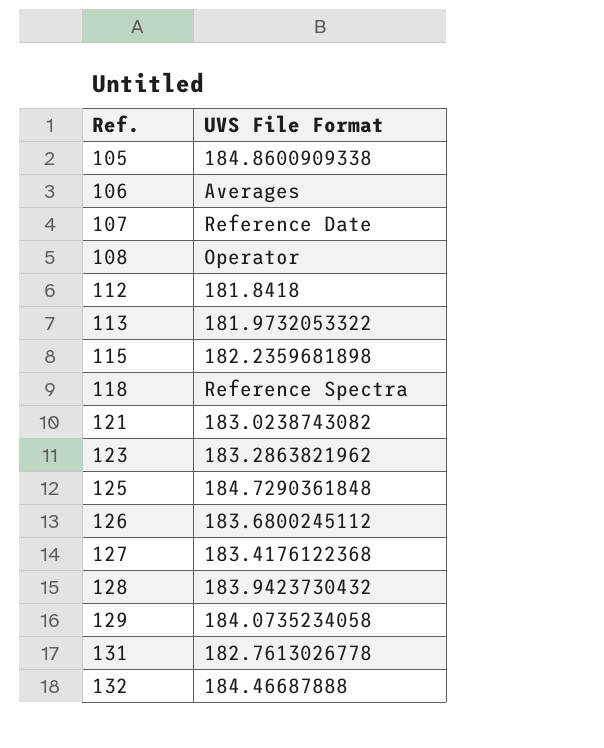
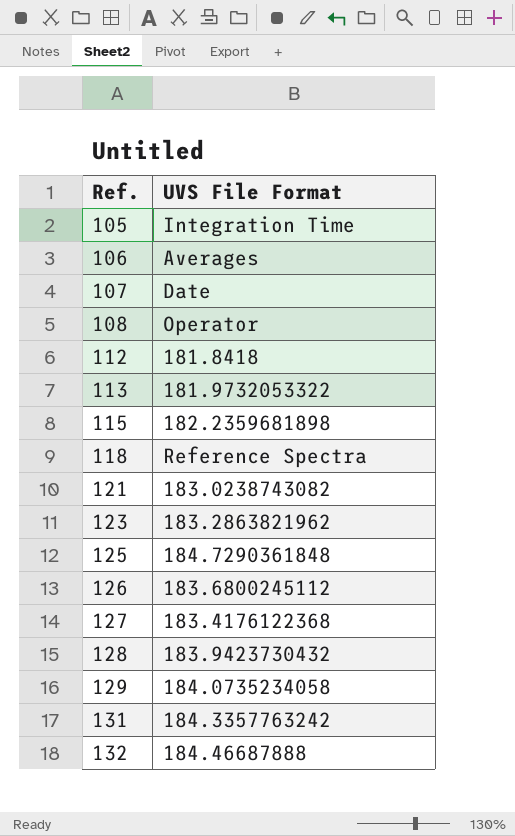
105 | UVS File Format: 184.8600909338 -> Integration Time
107 | UVS File Format: Reference Date -> Date
131 | UVS File Format: 182.7613026778 -> 184.3357763242

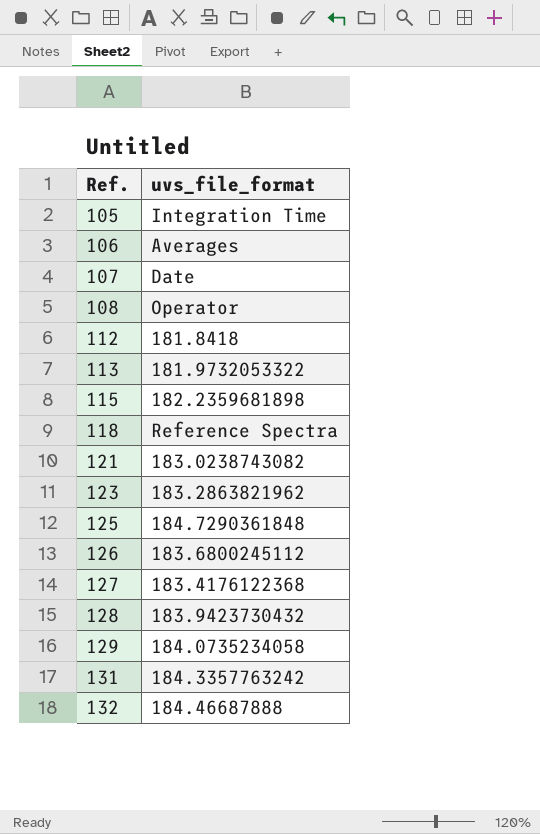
column name: UVS File Format -> uvs_file_format

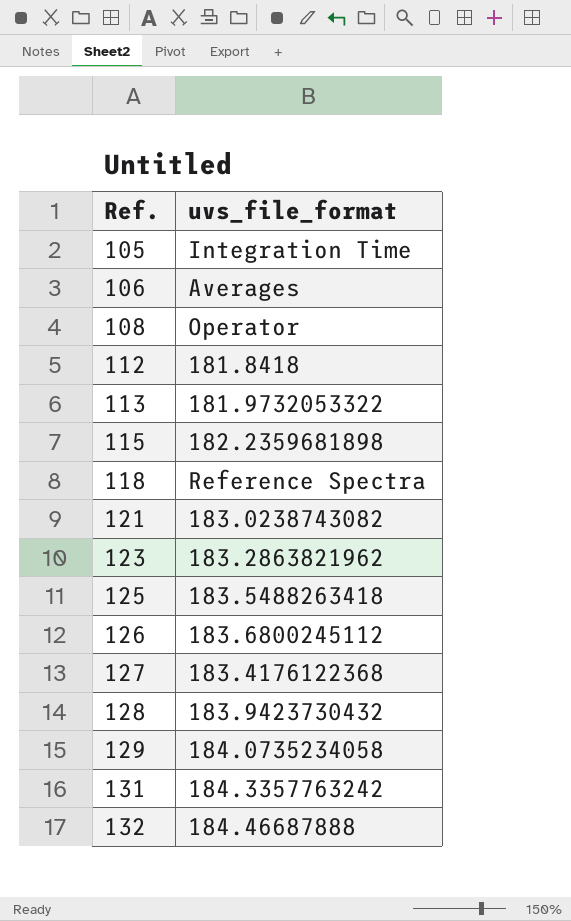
row 107: Date -> none
125 | uvs_file_format: 184.7290361848 -> 183.5488263418

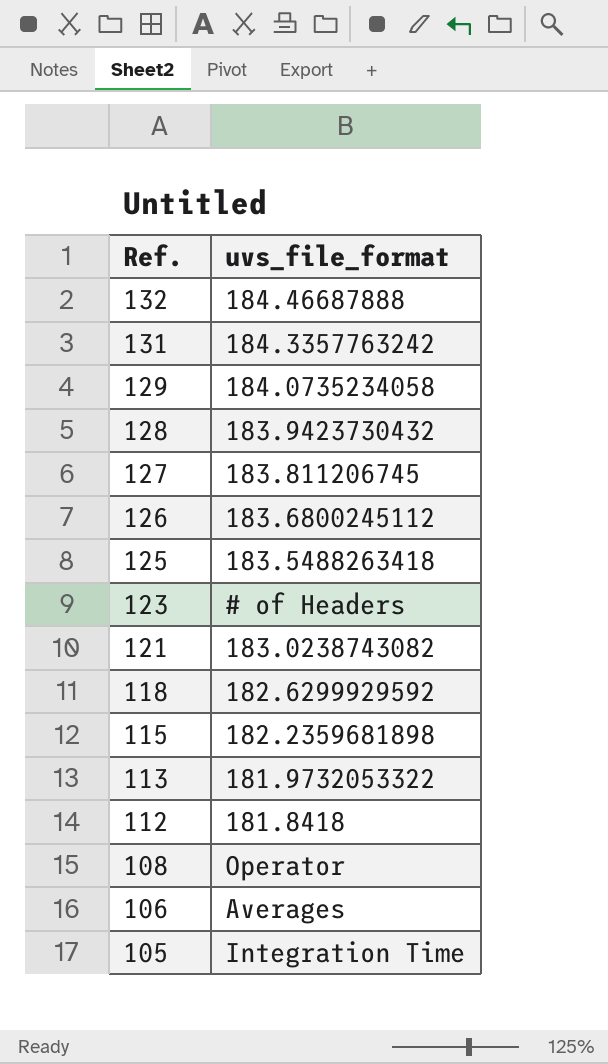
row order: Ref. ascending -> Ref. descending
127 | uvs_file_format: 183.4176122368 -> 183.811206745
123 | uvs_file_format: 183.2863821962 -> # of Headers
118 | uvs_file_format: Reference Spectra -> 182.6299929592

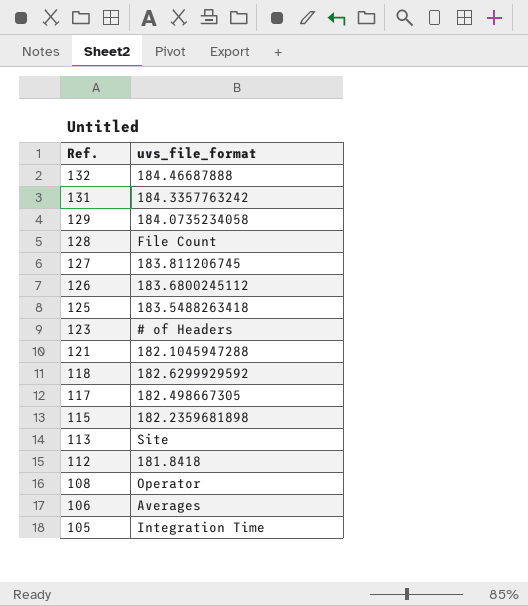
128 | uvs_file_format: 183.9423730432 -> File Count
121 | uvs_file_format: 183.0238743082 -> 182.1045947288
row 117: none -> 182.498667305
113 | uvs_file_format: 181.9732053322 -> Site

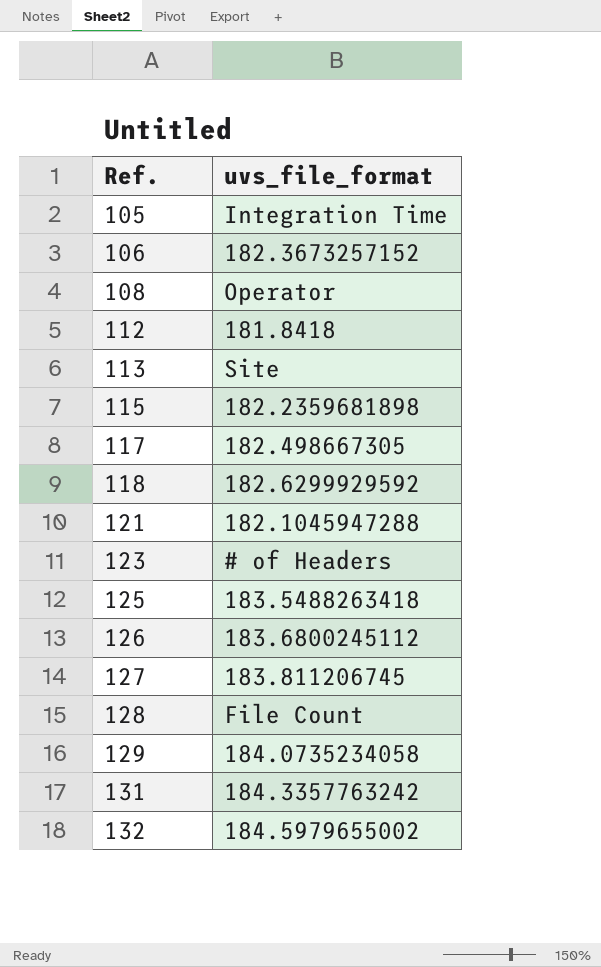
row order: Ref. descending -> Ref. ascending
106 | uvs_file_format: Averages -> 182.3673257152
132 | uvs_file_format: 184.46687888 -> 184.5979655002

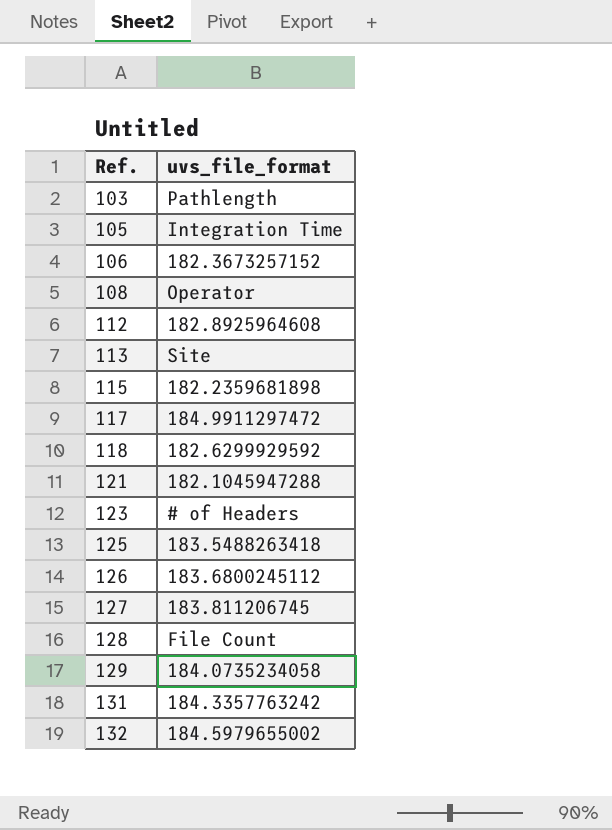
row 103: none -> Pathlength
112 | uvs_file_format: 181.8418 -> 182.8925964608
117 | uvs_file_format: 182.498667305 -> 184.9911297472

